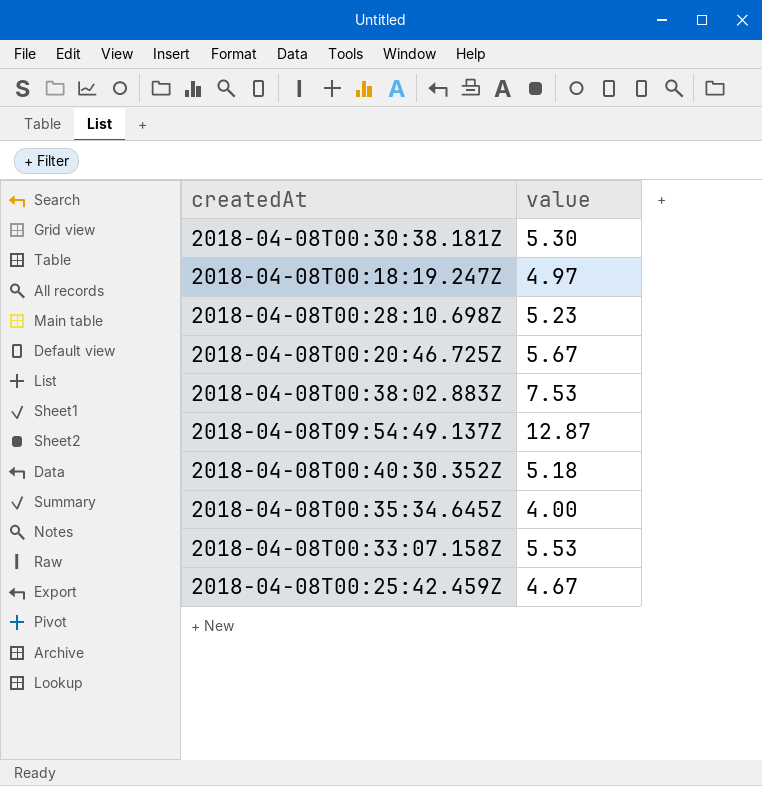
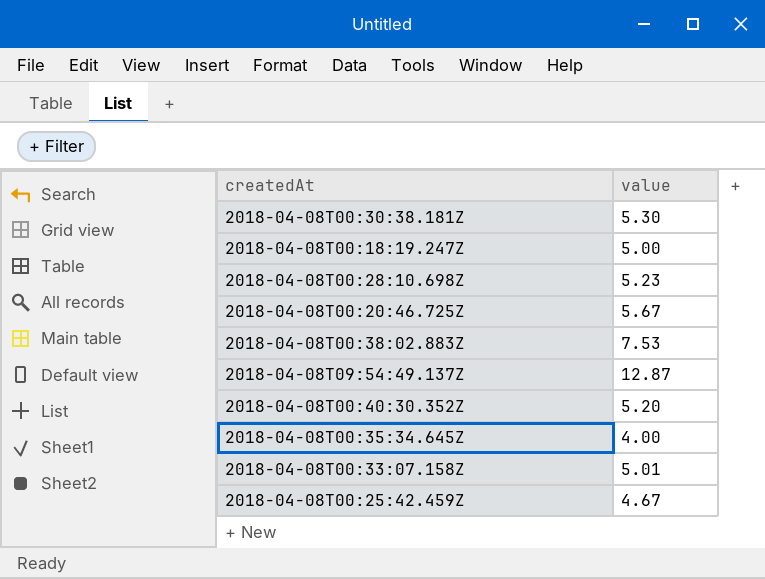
2018-04-08T00:18:19.247Z | value: 4.97 -> 5.00
2018-04-08T00:40:30.352Z | value: 5.18 -> 5.20
2018-04-08T00:33:07.158Z | value: 5.53 -> 5.01

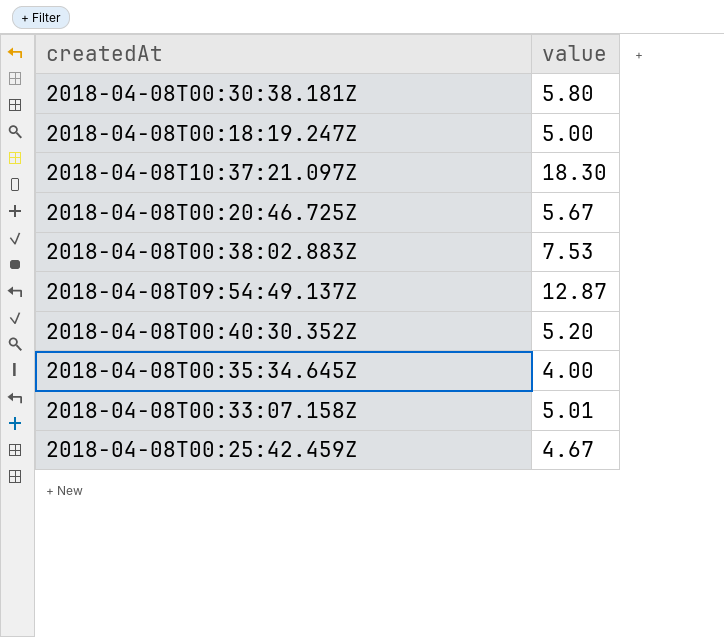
row 2018-04-08T00:28:10.698Z: 5.23 -> none
2018-04-08T00:30:38.181Z | value: 5.30 -> 5.80
row 2018-04-08T10:37:21.097Z: none -> 18.30

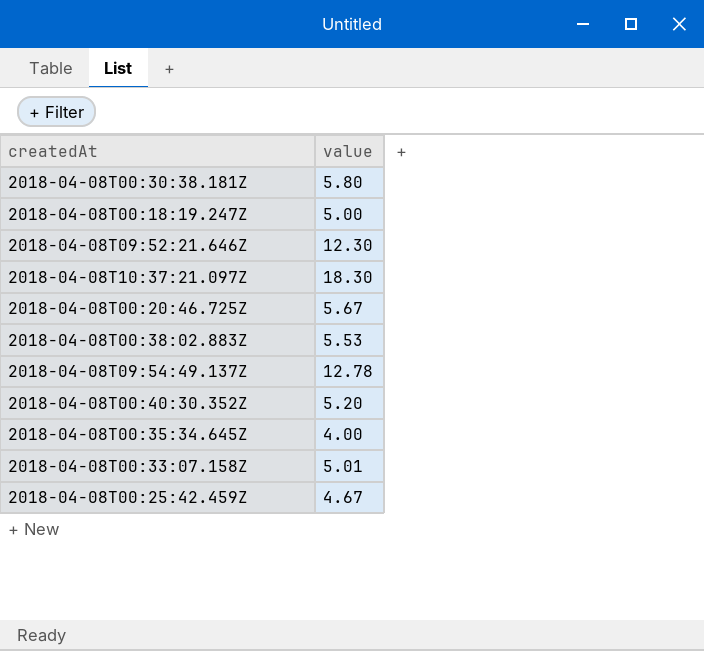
row 2018-04-08T09:52:21.646Z: none -> 12.30
2018-04-08T00:38:02.883Z | value: 7.53 -> 5.53
2018-04-08T09:54:49.137Z | value: 12.87 -> 12.78

